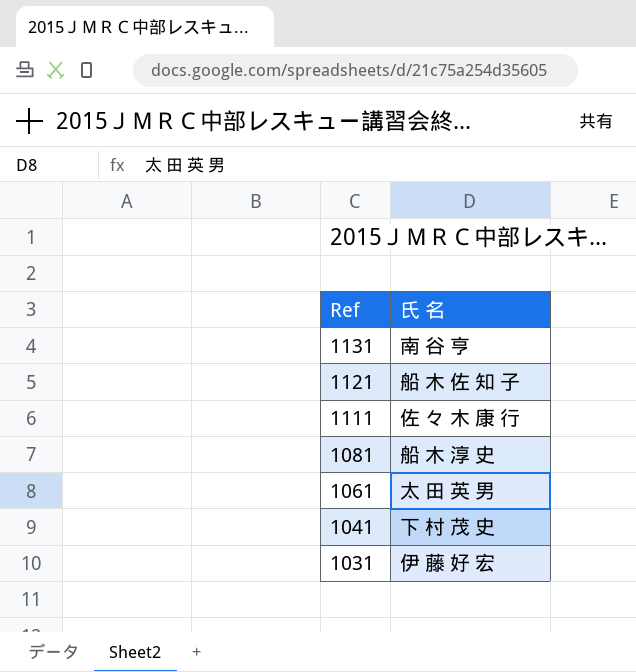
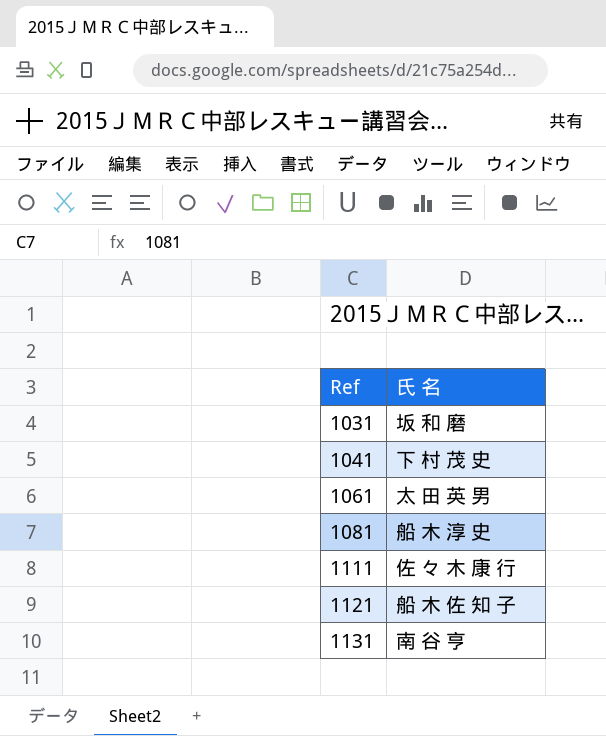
row order: Ref descending -> Ref ascending
1031 | 氏 名: 伊 藤 好 宏 -> 坂 和 磨

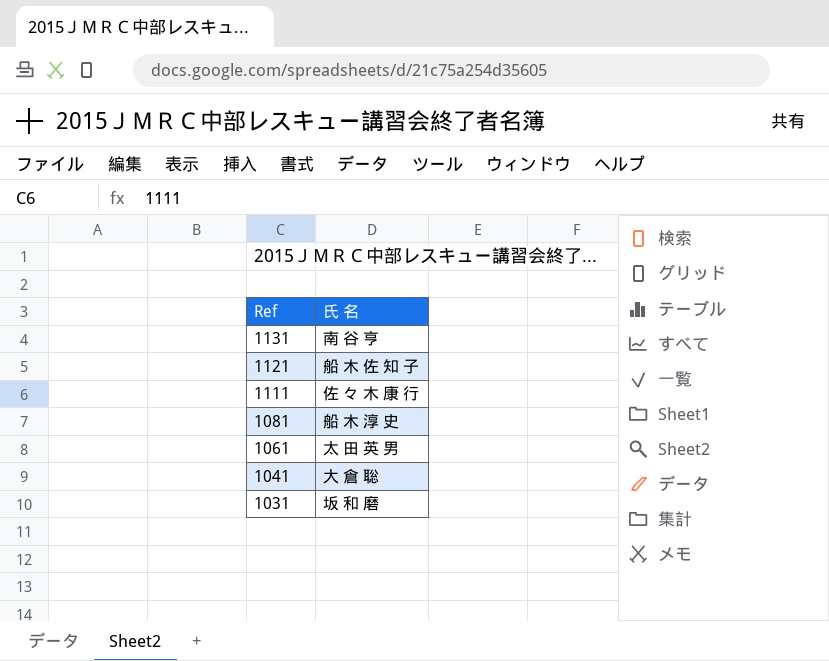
row order: Ref ascending -> Ref descending
1041 | 氏 名: 下 村 茂 史 -> 大 倉 聡

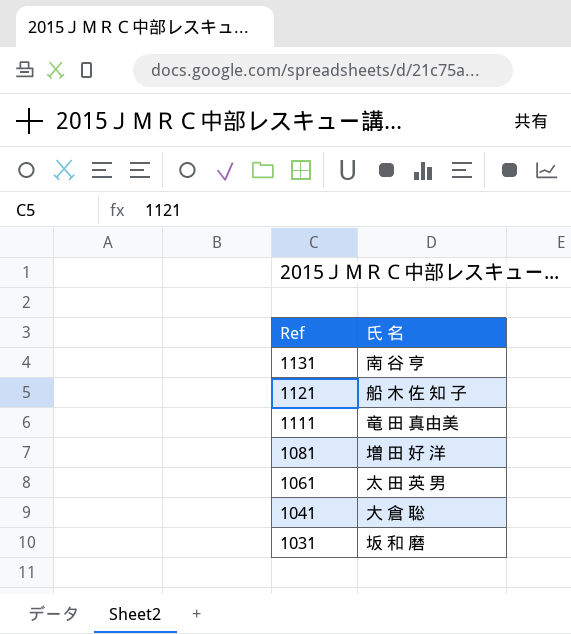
1111 | 氏 名: 佐 々 木 康 行 -> 竜 田 真由美
1081 | 氏 名: 船 木 淳 史 -> 増 田 好 洋

